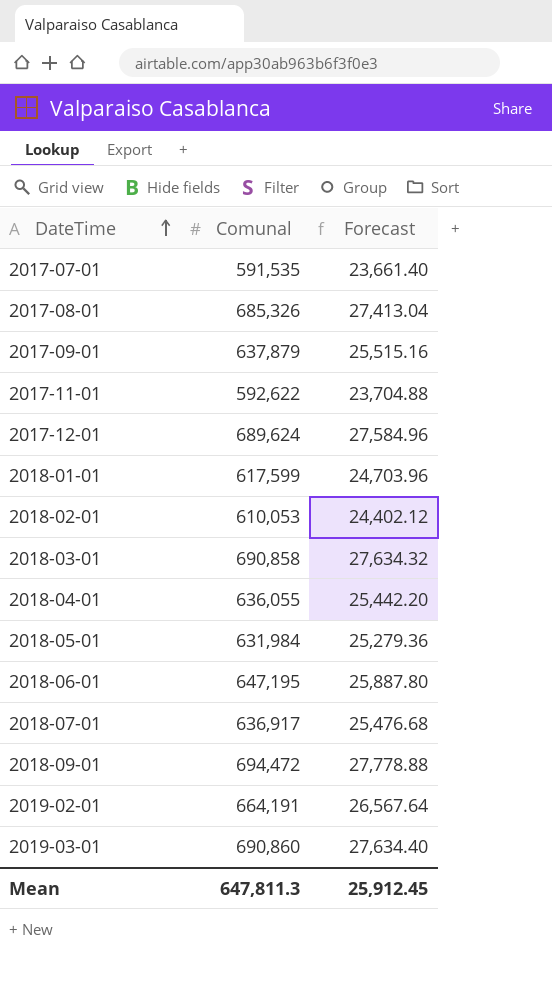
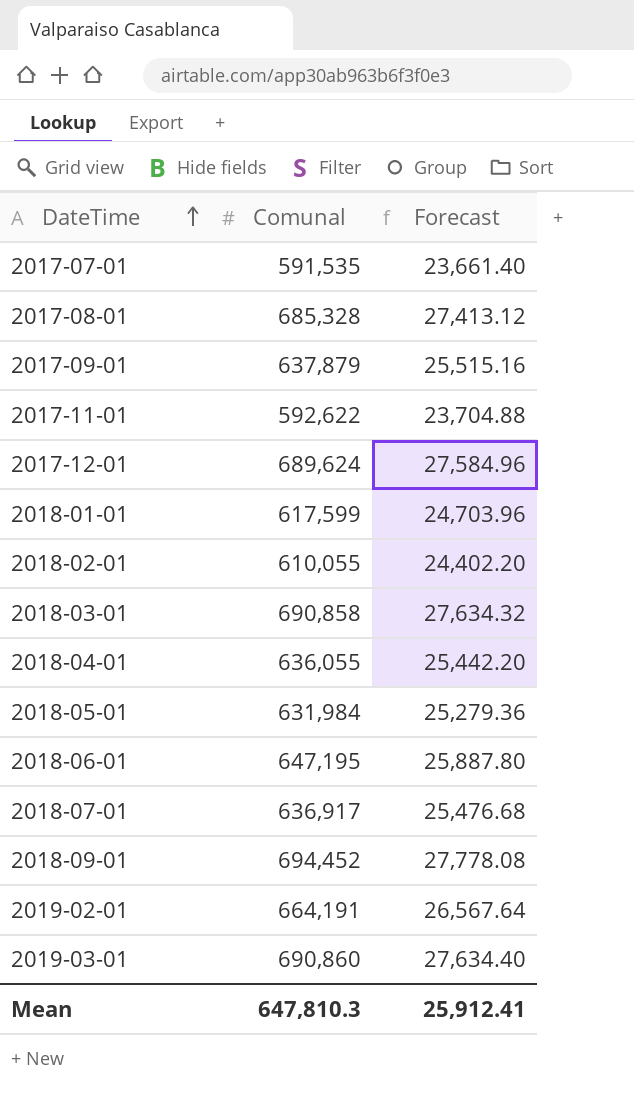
2017-08-01 | Comunal: 685,326 -> 685,328
2017-08-01 | Forecast: 27,413.04 -> 27,413.12
2018-02-01 | Comunal: 610,053 -> 610,055
2018-02-01 | Forecast: 24,402.12 -> 24,402.20
2018-09-01 | Comunal: 694,472 -> 694,452
2018-09-01 | Forecast: 27,778.88 -> 27,778.08
Mean | Comunal: 647,811.3 -> 647,810.3
Mean | Forecast: 25,912.45 -> 25,912.41

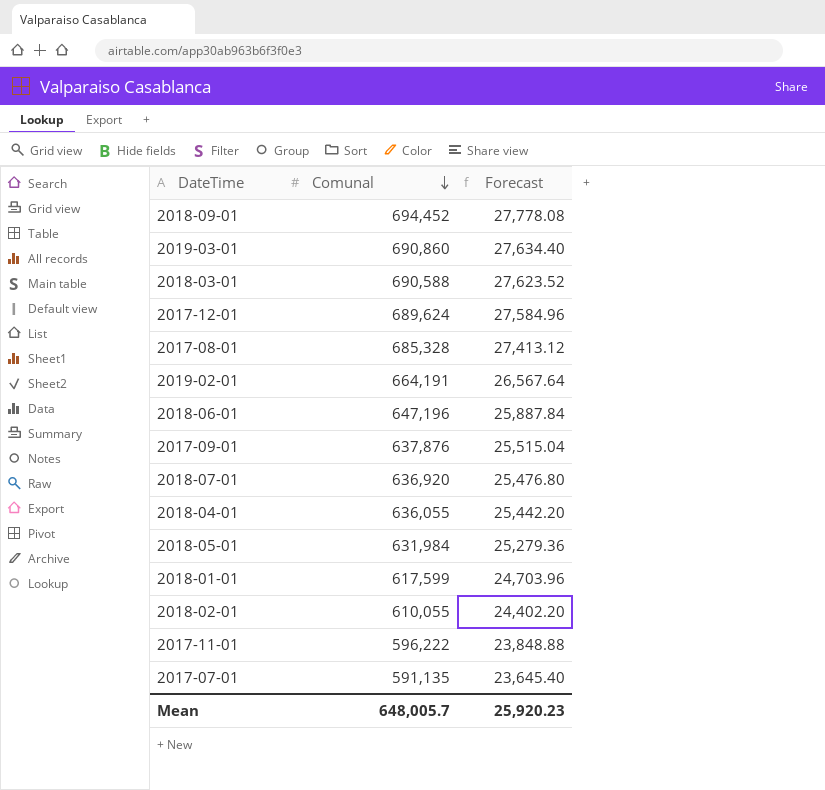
row order: DateTime ascending -> Comunal descending
2018-03-01 | Comunal: 690,858 -> 690,588
2018-03-01 | Forecast: 27,634.32 -> 27,623.52
2018-06-01 | Comunal: 647,195 -> 647,196
2018-06-01 | Forecast: 25,887.80 -> 25,887.84
2017-09-01 | Comunal: 637,879 -> 637,876
2017-09-01 | Forecast: 25,515.16 -> 25,515.04
2018-07-01 | Comunal: 636,917 -> 636,920
2018-07-01 | Forecast: 25,476.68 -> 25,476.80
2017-11-01 | Comunal: 592,622 -> 596,222
2017-11-01 | Forecast: 23,704.88 -> 23,848.88
2017-07-01 | Comunal: 591,535 -> 591,135
2017-07-01 | Forecast: 23,661.40 -> 23,645.40
Mean | Comunal: 647,810.3 -> 648,005.7
Mean | Forecast: 25,912.41 -> 25,920.23

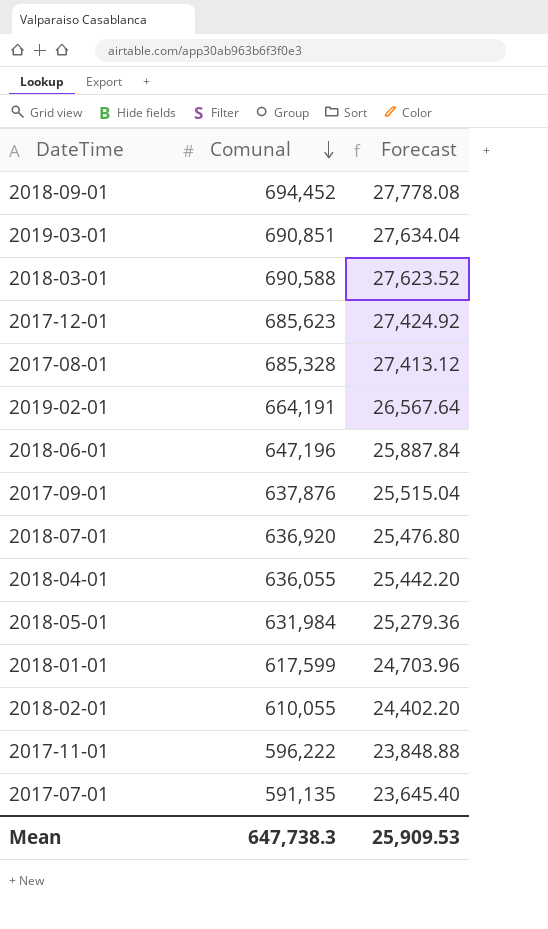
2019-03-01 | Comunal: 690,860 -> 690,851
2019-03-01 | Forecast: 27,634.40 -> 27,634.04
2017-12-01 | Comunal: 689,624 -> 685,623
2017-12-01 | Forecast: 27,584.96 -> 27,424.92
Mean | Comunal: 648,005.7 -> 647,738.3
Mean | Forecast: 25,920.23 -> 25,909.53

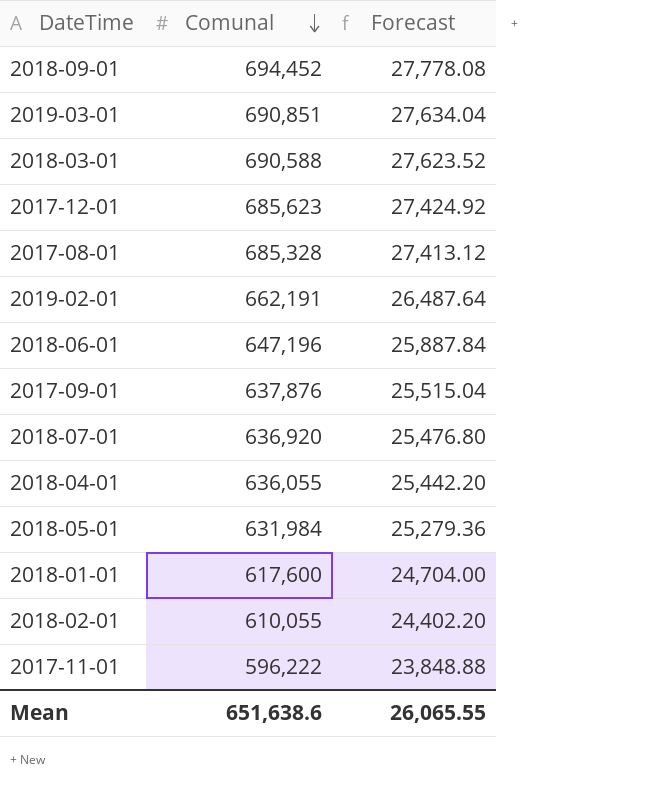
row 2017-07-01: 591,135 | 23,645.40 -> none
2019-02-01 | Comunal: 664,191 -> 662,191
2019-02-01 | Forecast: 26,567.64 -> 26,487.64
2018-01-01 | Comunal: 617,599 -> 617,600
2018-01-01 | Forecast: 24,703.96 -> 24,704.00
Mean | Comunal: 647,738.3 -> 651,638.6
Mean | Forecast: 25,909.53 -> 26,065.55

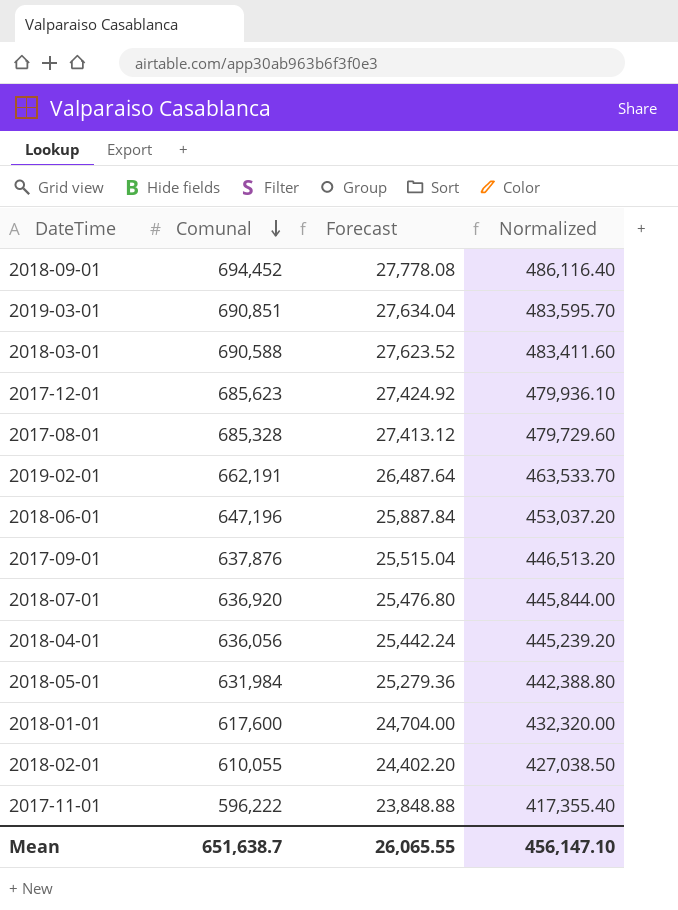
column Normalized | formula: none -> [Comunal] * 0.7
2018-04-01 | Comunal: 636,055 -> 636,056
2018-04-01 | Forecast: 25,442.20 -> 25,442.24
Mean | Comunal: 651,638.6 -> 651,638.7

